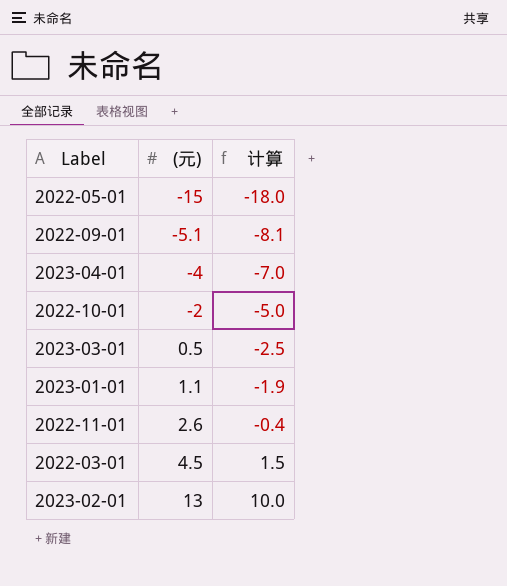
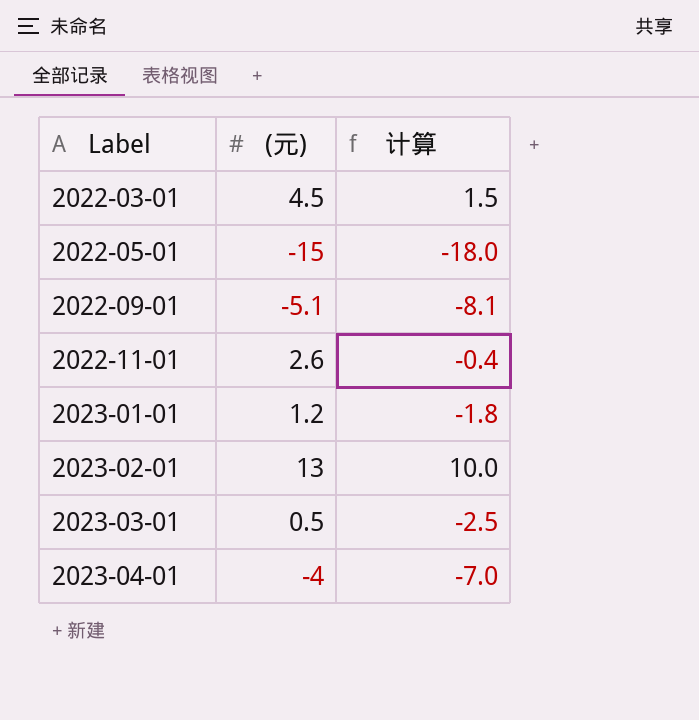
row order: (元) ascending -> Label ascending
row 2022-10-01: -2 | -5.0 -> none
2023-01-01 | (元): 1.1 -> 1.2
2023-01-01 | 计算: -1.9 -> -1.8

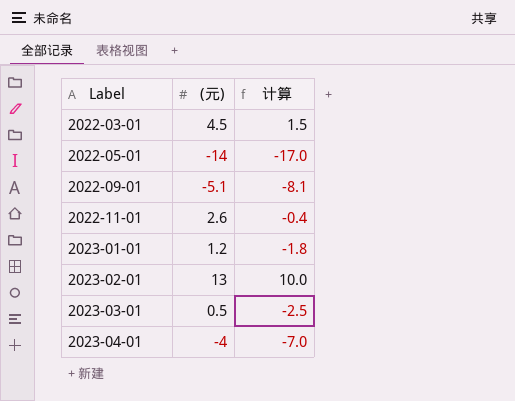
2022-05-01 | (元): -15 -> -14
2022-05-01 | 计算: -18.0 -> -17.0

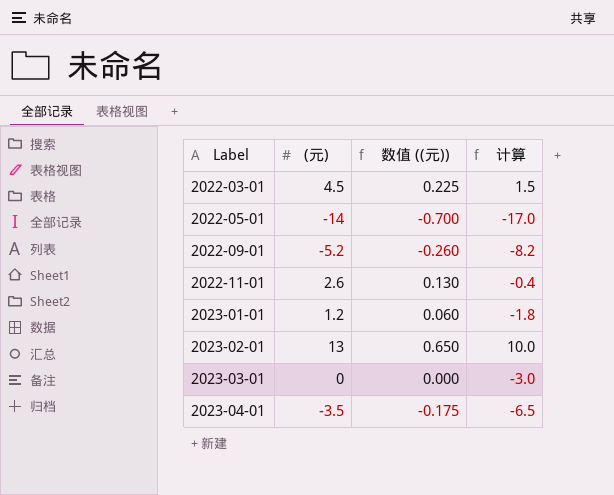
column 数值 ((元)) | formula: none -> [(元)] * 0.05
2022-09-01 | (元): -5.1 -> -5.2
2022-09-01 | 计算: -8.1 -> -8.2
2023-03-01 | (元): 0.5 -> 0
2023-03-01 | 计算: -2.5 -> -3.0
2023-04-01 | (元): -4 -> -3.5
2023-04-01 | 计算: -7.0 -> -6.5

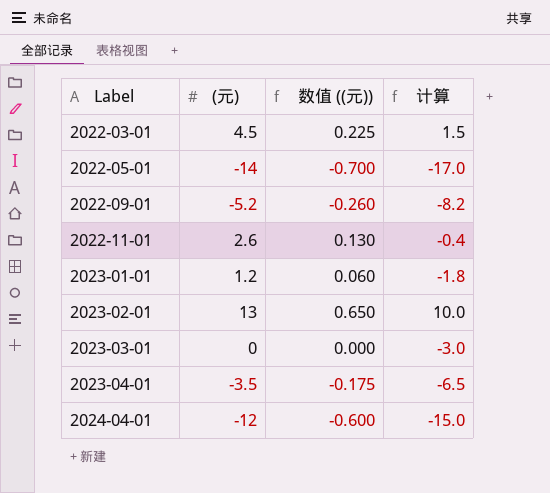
row 2024-04-01: none -> -12 | -0.600 | -15.0

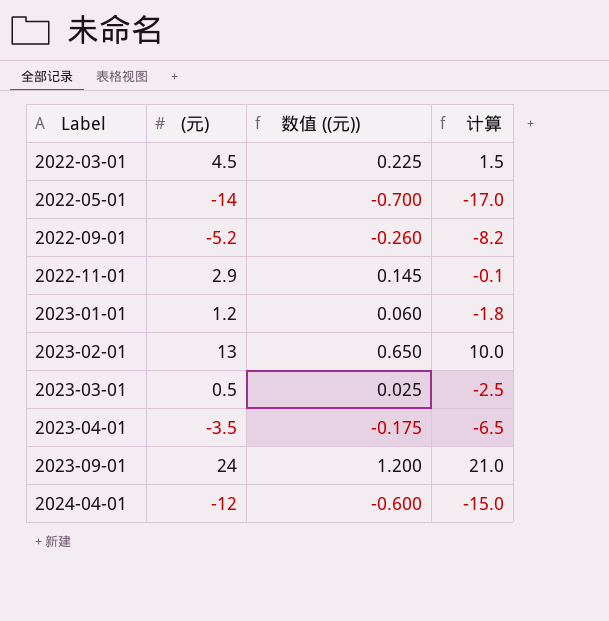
2022-11-01 | (元): 2.6 -> 2.9
2022-11-01 | 数值 ((元)): 0.130 -> 0.145
2022-11-01 | 计算: -0.4 -> -0.1
2023-03-01 | (元): 0 -> 0.5
2023-03-01 | 数值 ((元)): 0.000 -> 0.025
2023-03-01 | 计算: -3.0 -> -2.5
row 2023-09-01: none -> 24 | 1.200 | 21.0

